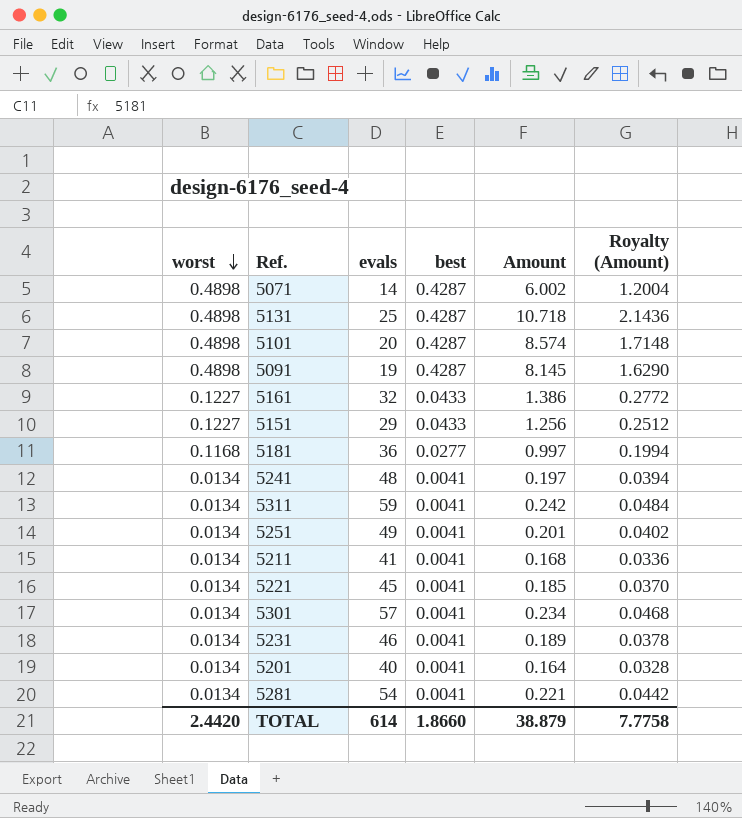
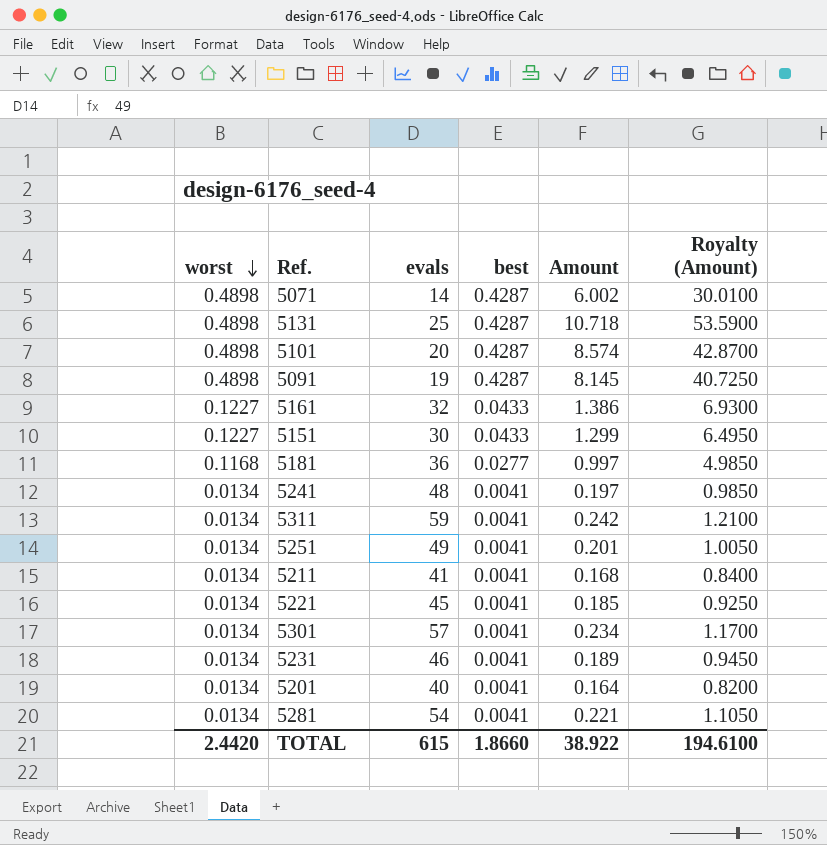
column Royalty (Amount) | formula: [Amount] * 0.2 -> [Amount] * 5
5151 | evals: 29 -> 30
5151 | Amount: 1.256 -> 1.299
TOTAL | evals: 614 -> 615
TOTAL | Amount: 38.879 -> 38.922
TOTAL | Royalty (Amount): 7.7758 -> 194.6100

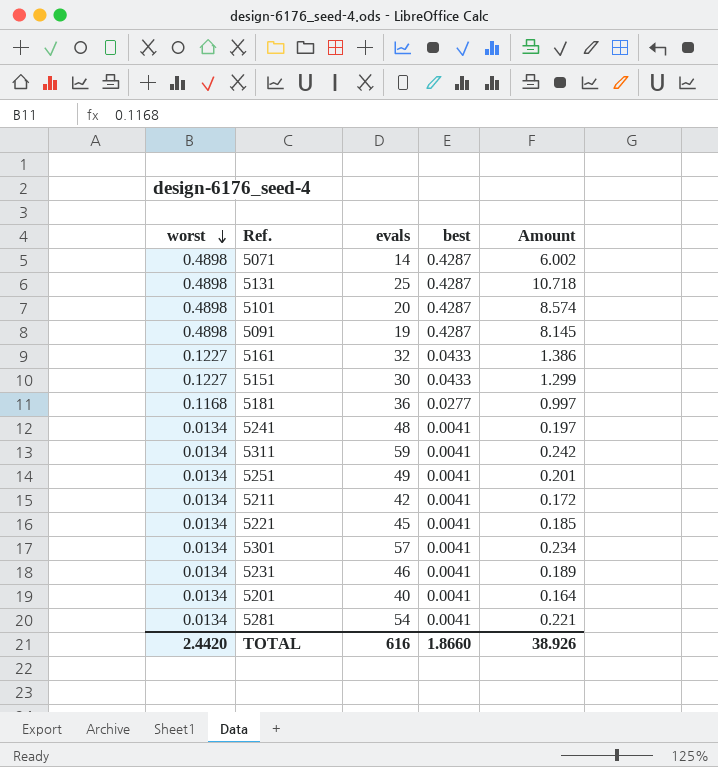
column Royalty (Amount) | formula: [Amount] * 5 -> none
5211 | evals: 41 -> 42
5211 | Amount: 0.168 -> 0.172
TOTAL | evals: 615 -> 616
TOTAL | Amount: 38.922 -> 38.926

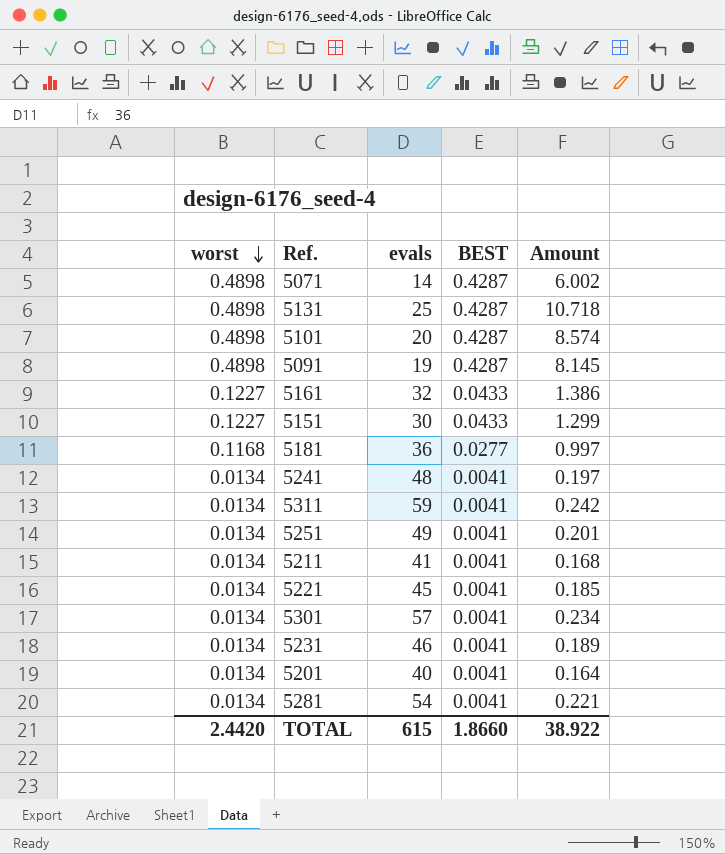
column name: best -> BEST
5211 | evals: 42 -> 41
5211 | Amount: 0.172 -> 0.168
TOTAL | evals: 616 -> 615
TOTAL | Amount: 38.926 -> 38.922

